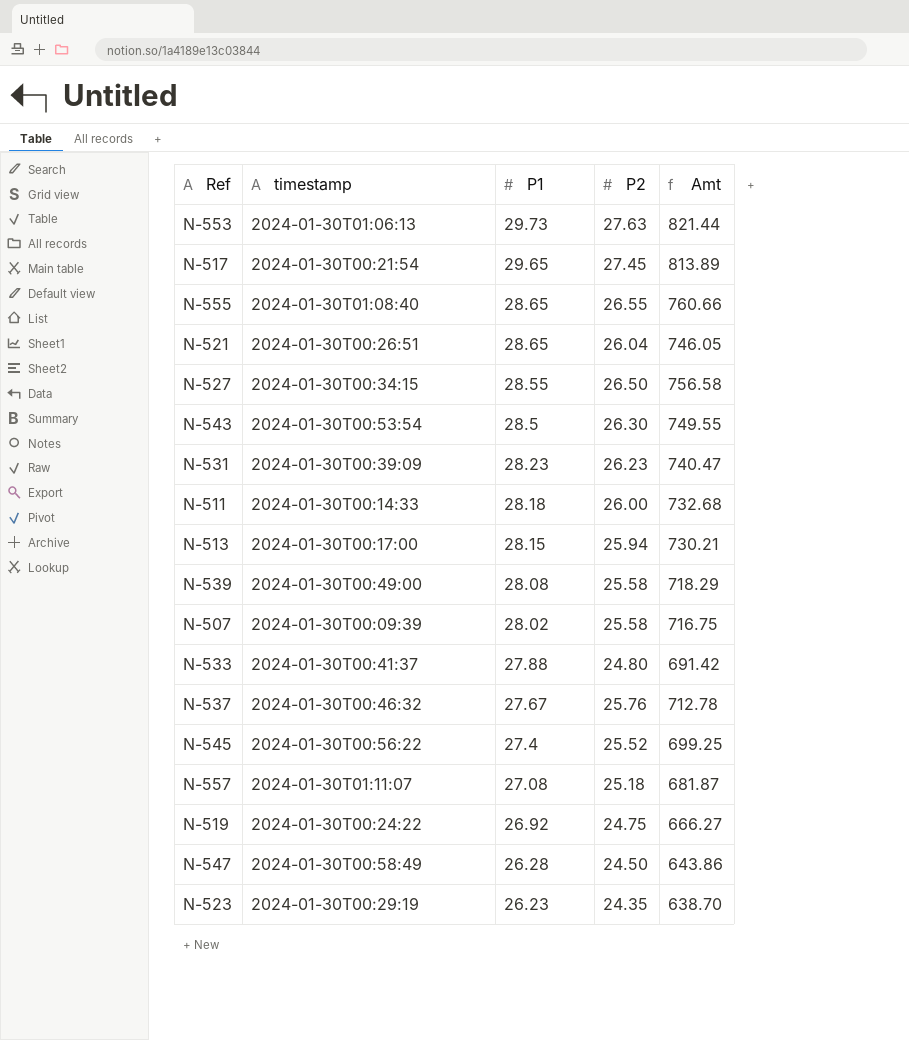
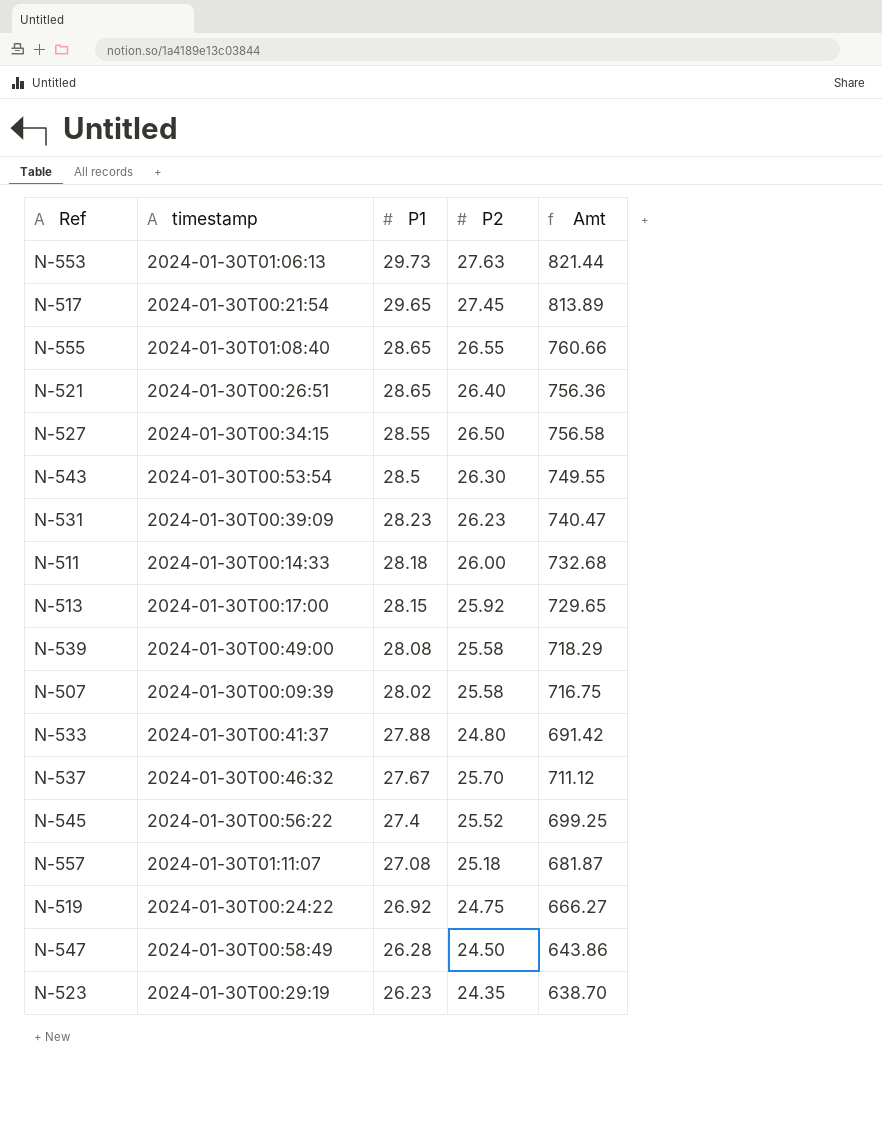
N-521 | P2: 26.04 -> 26.40
N-521 | Amt: 746.05 -> 756.36
N-513 | P2: 25.94 -> 25.92
N-513 | Amt: 730.21 -> 729.65
N-537 | P2: 25.76 -> 25.70
N-537 | Amt: 712.78 -> 711.12

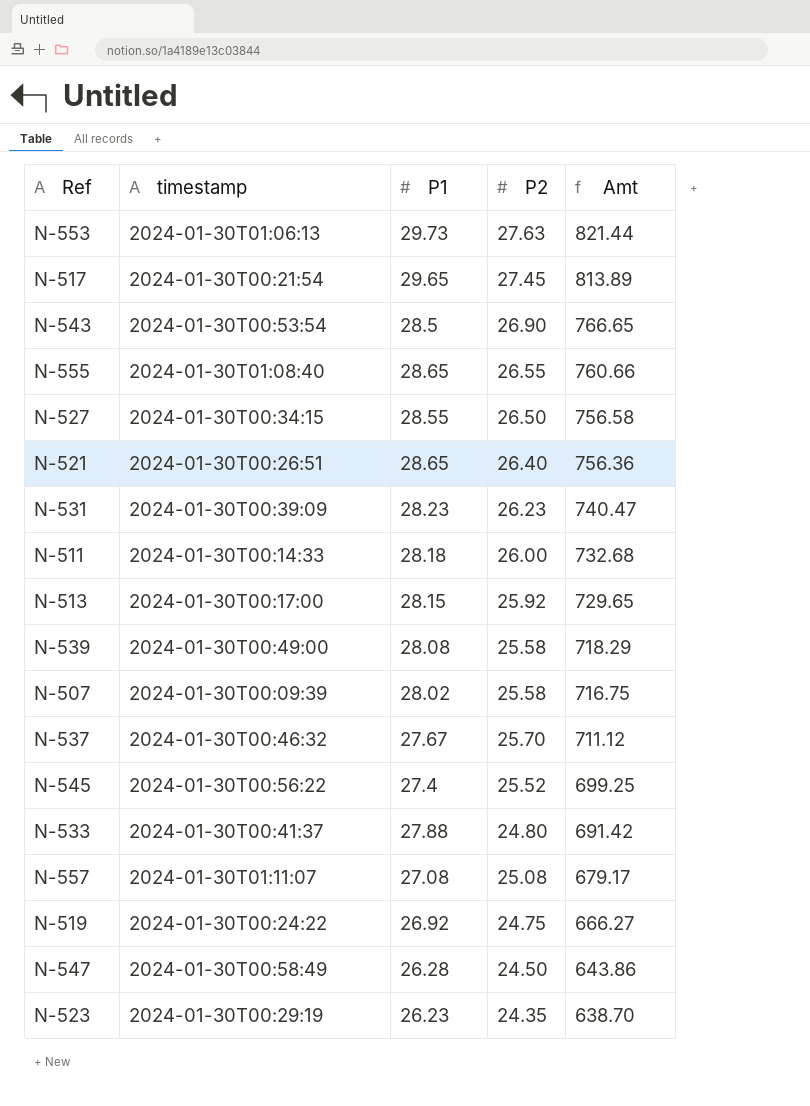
row order: P1 descending -> Amt descending
N-543 | P2: 26.30 -> 26.90
N-543 | Amt: 749.55 -> 766.65
N-557 | P2: 25.18 -> 25.08
N-557 | Amt: 681.87 -> 679.17

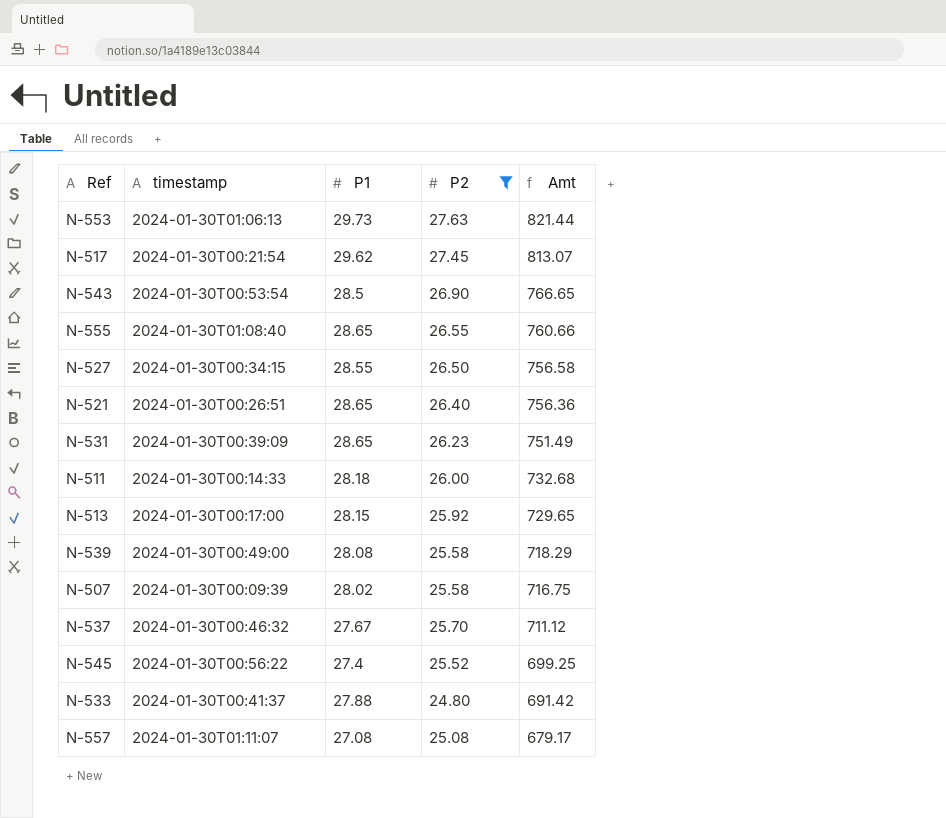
filter: none -> P2 >= 24.80
N-517 | P1: 29.65 -> 29.62
N-517 | Amt: 813.89 -> 813.07
N-531 | P1: 28.23 -> 28.65
N-531 | Amt: 740.47 -> 751.49

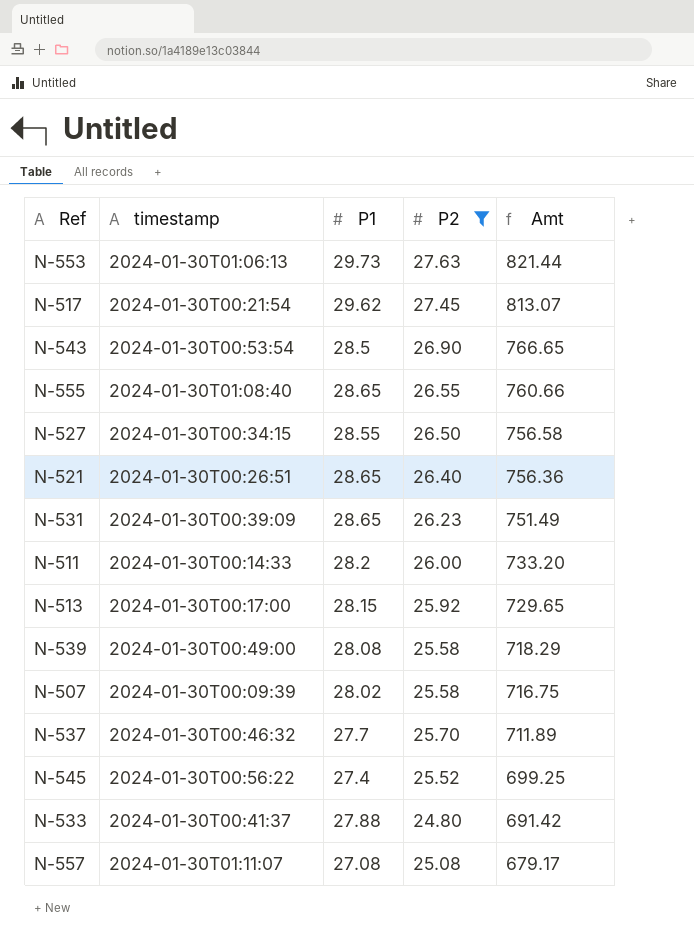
N-511 | P1: 28.18 -> 28.2
N-511 | Amt: 732.68 -> 733.20
N-537 | P1: 27.67 -> 27.7
N-537 | Amt: 711.12 -> 711.89

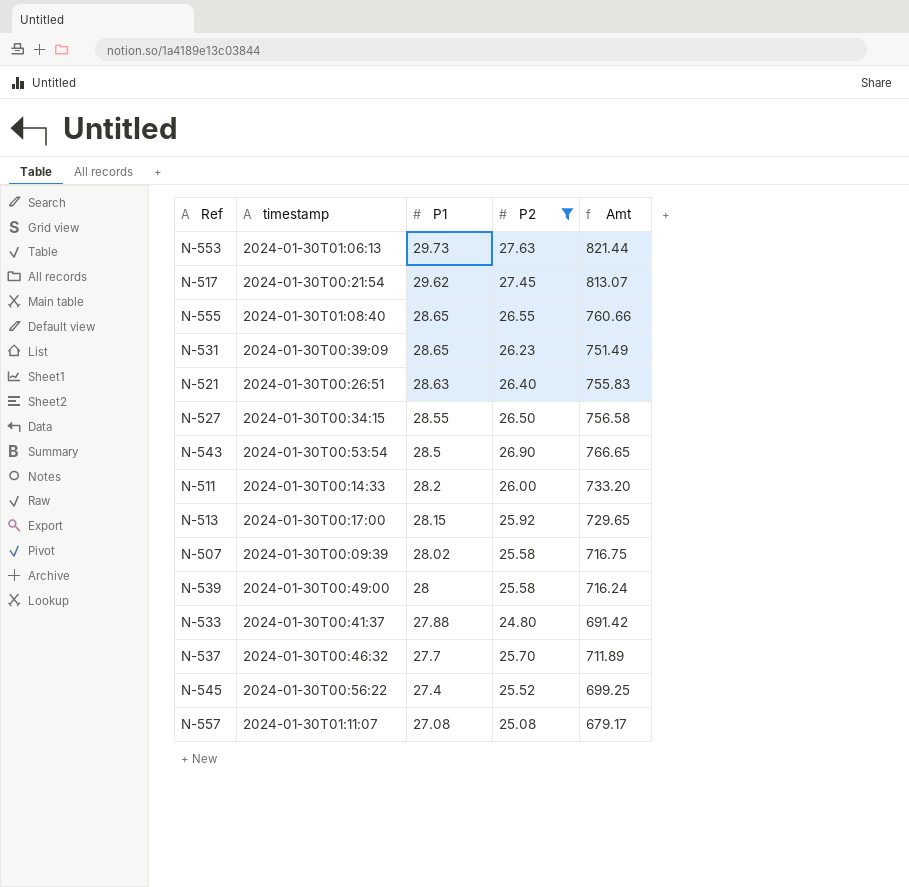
row order: Amt descending -> P1 descending
N-521 | P1: 28.65 -> 28.63
N-521 | Amt: 756.36 -> 755.83
N-539 | P1: 28.08 -> 28
N-539 | Amt: 718.29 -> 716.24

